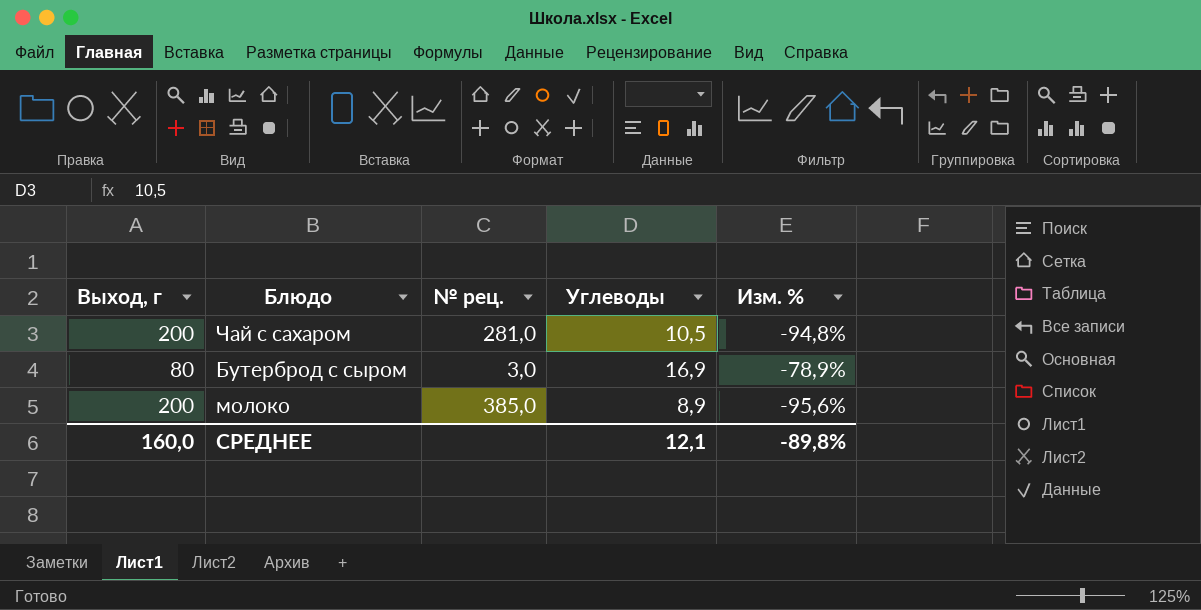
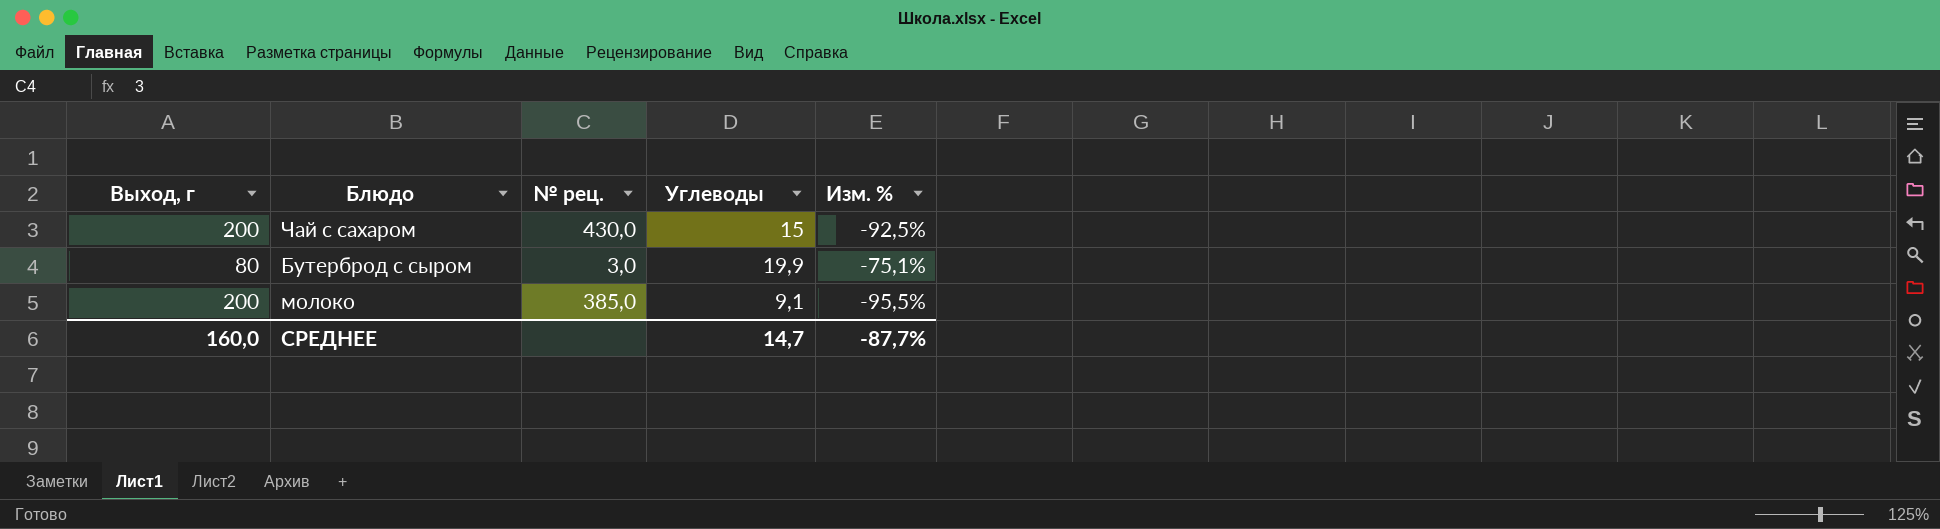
Чай с сахаром | № рец.: 281,0 -> 430,0
Чай с сахаром | Углеводы: 10,5 -> 15
Чай с сахаром | Изм. %: -94,8% -> -92,5%
Бутерброд с сыром | Углеводы: 16,9 -> 19,9
Бутерброд с сыром | Изм. %: -78,9% -> -75,1%
молоко | Углеводы: 8,9 -> 9,1
молоко | Изм. %: -95,6% -> -95,5%
СРЕДНЕЕ | Углеводы: 12,1 -> 14,7
СРЕДНЕЕ | Изм. %: -89,8% -> -87,7%

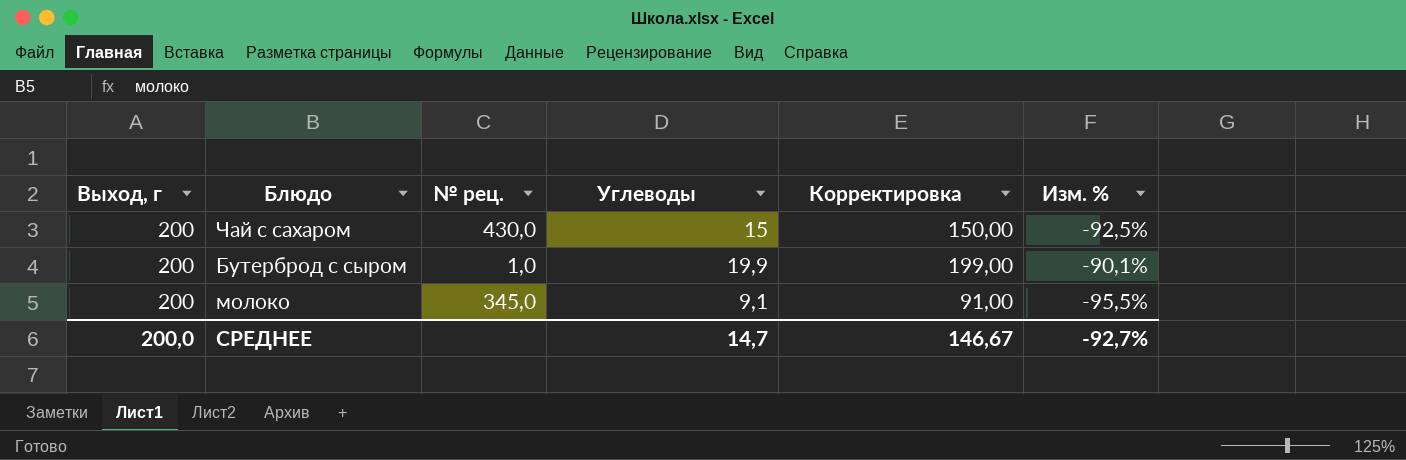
column Корректировка | formula: none -> [Углеводы] * 10
Бутерброд с сыром | Выход, г: 80 -> 200
Бутерброд с сыром | № рец.: 3,0 -> 1,0
Бутерброд с сыром | Изм. %: -75,1% -> -90,1%
молоко | № рец.: 385,0 -> 345,0
СРЕДНЕЕ | Выход, г: 160,0 -> 200,0
СРЕДНЕЕ | Изм. %: -87,7% -> -92,7%

